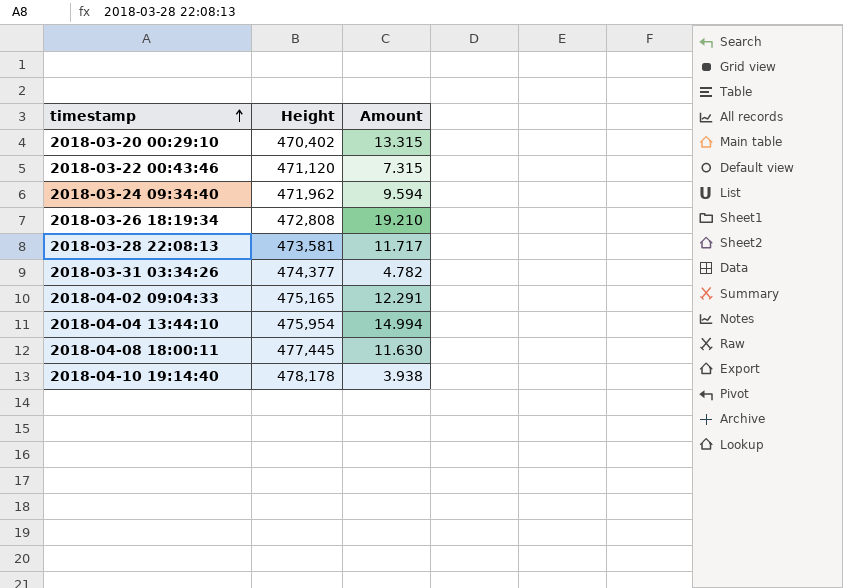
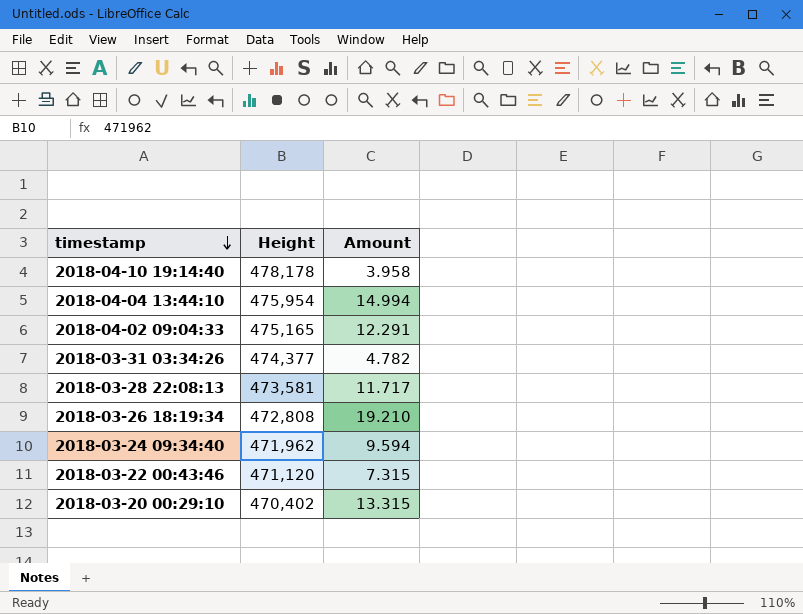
row order: timestamp ascending -> timestamp descending
row 2018-04-08 18:00:11: 477,445 | 11.630 -> none
2018-04-10 19:14:40 | Amount: 3.938 -> 3.958

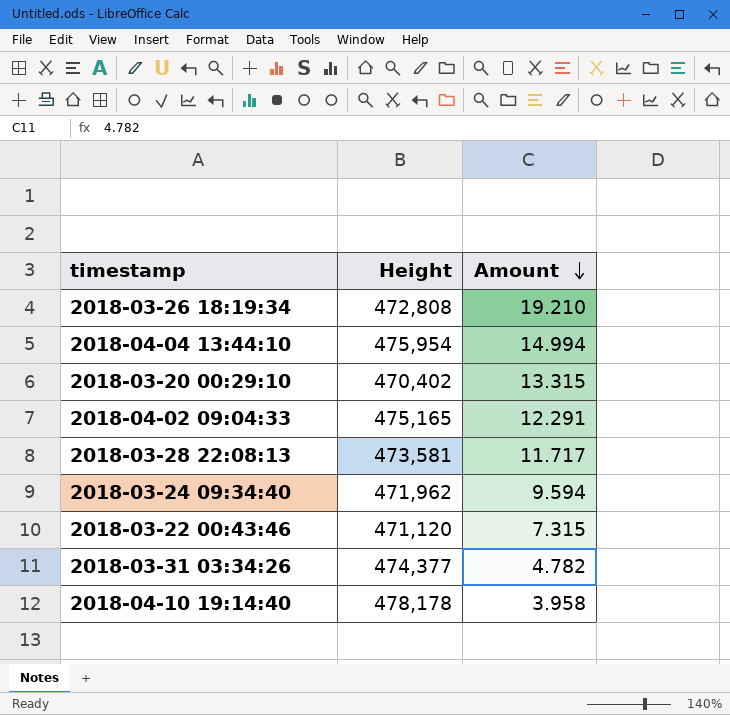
row order: timestamp descending -> Amount descending

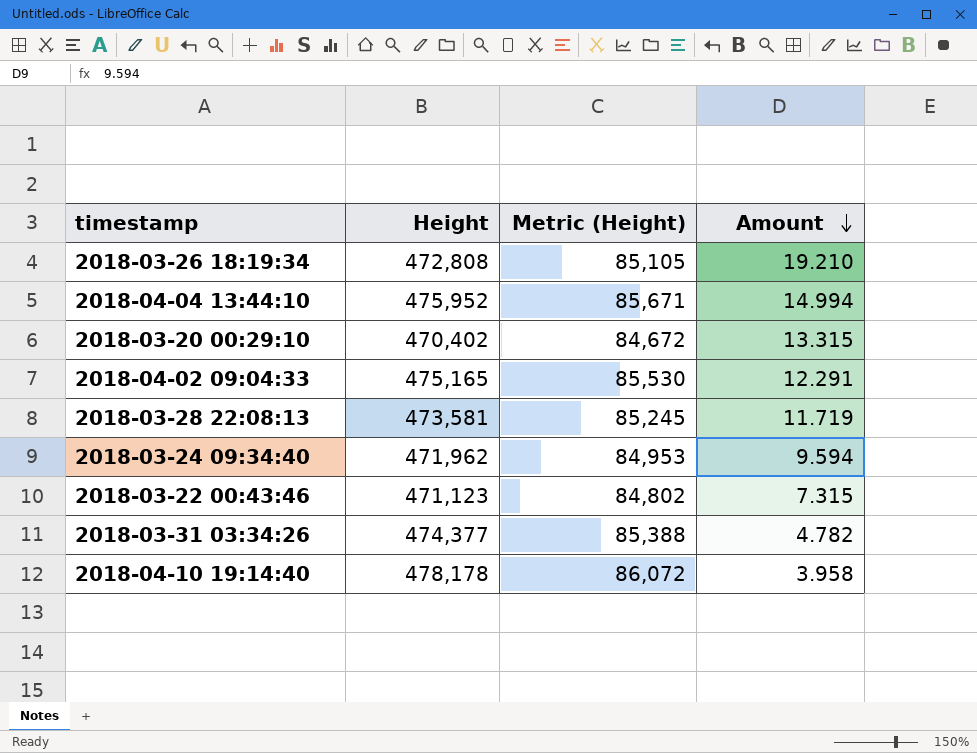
column Metric (Height) | formula: none -> [Height] * 0.18
2018-04-04 13:44:10 | Height: 475,954 -> 475,952
2018-03-28 22:08:13 | Amount: 11.717 -> 11.719
2018-03-22 00:43:46 | Height: 471,120 -> 471,123

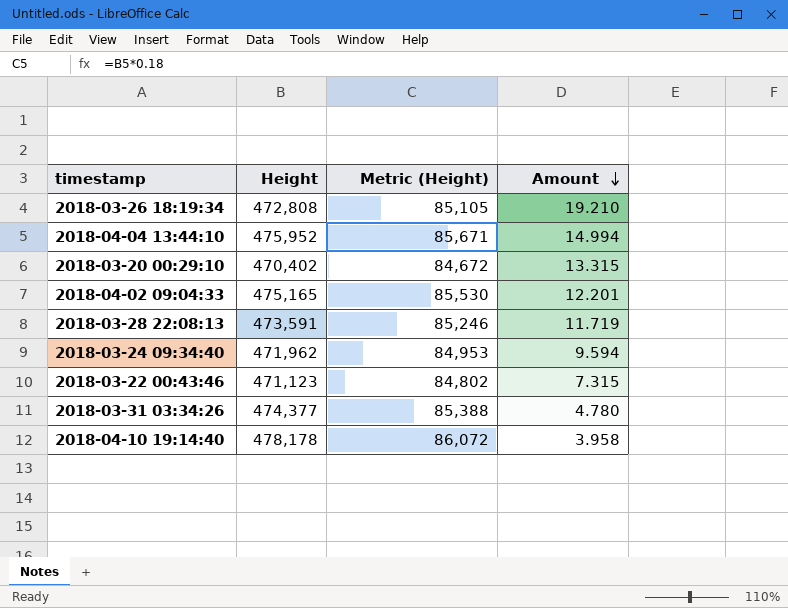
2018-04-02 09:04:33 | Amount: 12.291 -> 12.201
2018-03-28 22:08:13 | Height: 473,581 -> 473,591
2018-03-28 22:08:13 | Metric (Height): 85,245 -> 85,246
2018-03-31 03:34:26 | Amount: 4.782 -> 4.780

